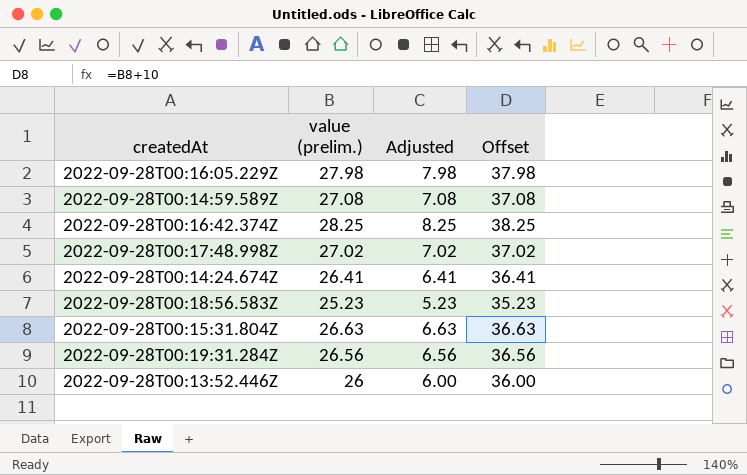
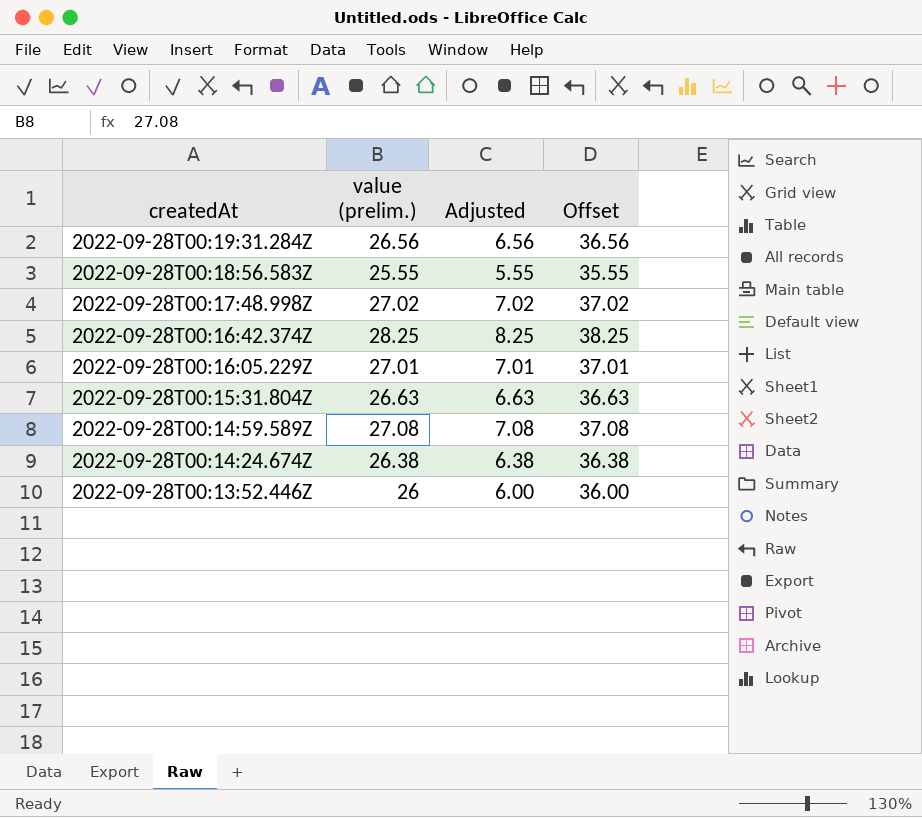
row order: none -> createdAt descending
2022-09-28T00:18:56.583Z | value (prelim.): 25.23 -> 25.55
2022-09-28T00:18:56.583Z | Adjusted: 5.23 -> 5.55
2022-09-28T00:18:56.583Z | Offset: 35.23 -> 35.55
2022-09-28T00:16:05.229Z | value (prelim.): 27.98 -> 27.01
2022-09-28T00:16:05.229Z | Adjusted: 7.98 -> 7.01
2022-09-28T00:16:05.229Z | Offset: 37.98 -> 37.01
2022-09-28T00:14:24.674Z | value (prelim.): 26.41 -> 26.38
2022-09-28T00:14:24.674Z | Adjusted: 6.41 -> 6.38
2022-09-28T00:14:24.674Z | Offset: 36.41 -> 36.38

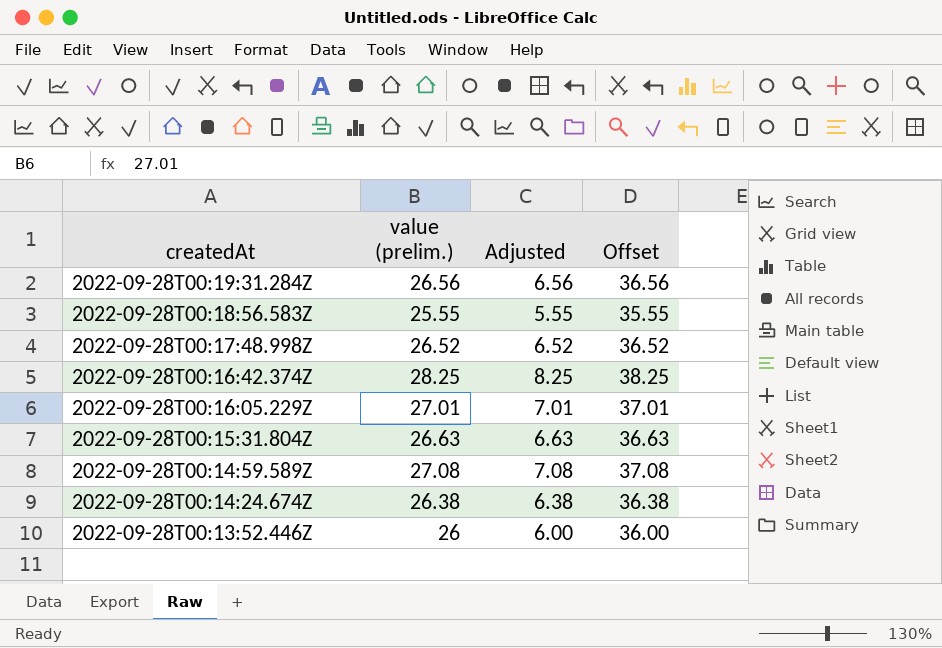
2022-09-28T00:17:48.998Z | value (prelim.): 27.02 -> 26.52
2022-09-28T00:17:48.998Z | Adjusted: 7.02 -> 6.52
2022-09-28T00:17:48.998Z | Offset: 37.02 -> 36.52

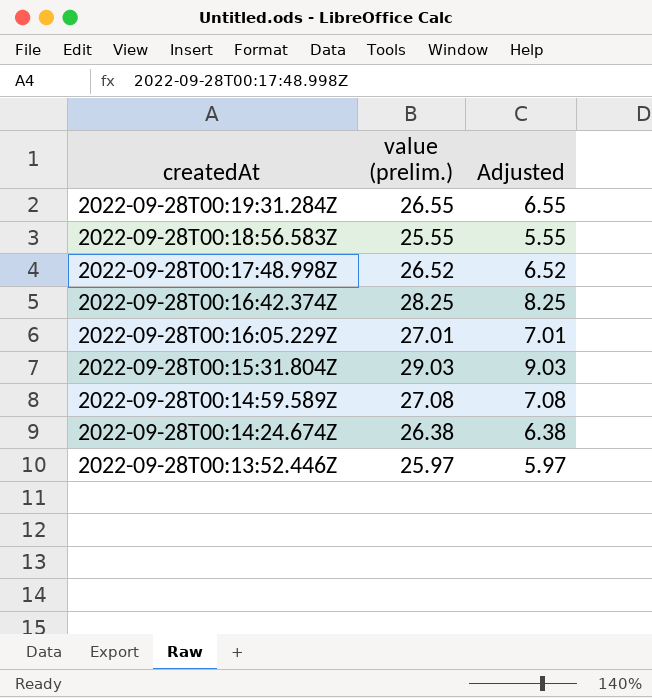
column Offset | formula: [value (prelim.)] + 10 -> none
2022-09-28T00:19:31.284Z | value (prelim.): 26.56 -> 26.55
2022-09-28T00:19:31.284Z | Adjusted: 6.56 -> 6.55
2022-09-28T00:15:31.804Z | value (prelim.): 26.63 -> 29.03
2022-09-28T00:15:31.804Z | Adjusted: 6.63 -> 9.03
2022-09-28T00:13:52.446Z | value (prelim.): 26 -> 25.97
2022-09-28T00:13:52.446Z | Adjusted: 6.00 -> 5.97

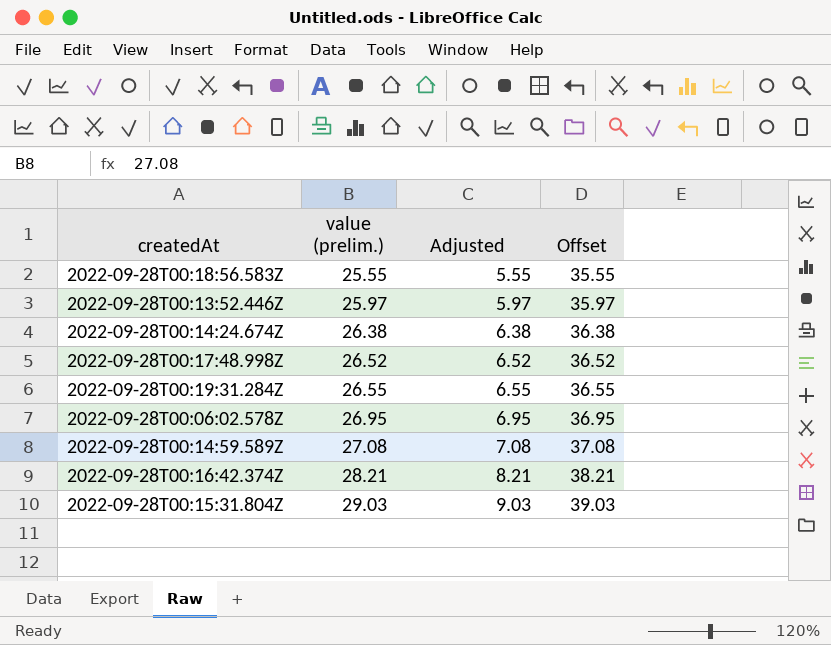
row order: createdAt descending -> value (prelim.) ascending
column Offset | formula: none -> [value (prelim.)] + 10
row 2022-09-28T00:16:05.229Z: 27.01 | 7.01 -> none
row 2022-09-28T00:06:02.578Z: none -> 26.95 | 6.95 | 36.95
2022-09-28T00:16:42.374Z | value (prelim.): 28.25 -> 28.21
2022-09-28T00:16:42.374Z | Adjusted: 8.25 -> 8.21

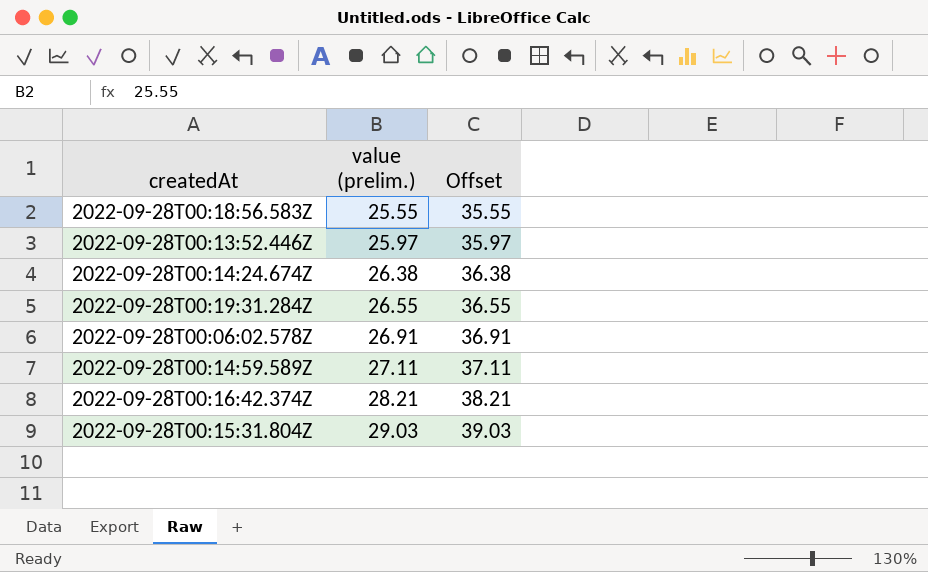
column Adjusted | formula: [value (prelim.)] - 20 -> none
row 2022-09-28T00:17:48.998Z: 26.52 | 6.52 | 36.52 -> none
2022-09-28T00:06:02.578Z | value (prelim.): 26.95 -> 26.91
2022-09-28T00:06:02.578Z | Offset: 36.95 -> 36.91
2022-09-28T00:14:59.589Z | value (prelim.): 27.08 -> 27.11
2022-09-28T00:14:59.589Z | Offset: 37.08 -> 37.11

